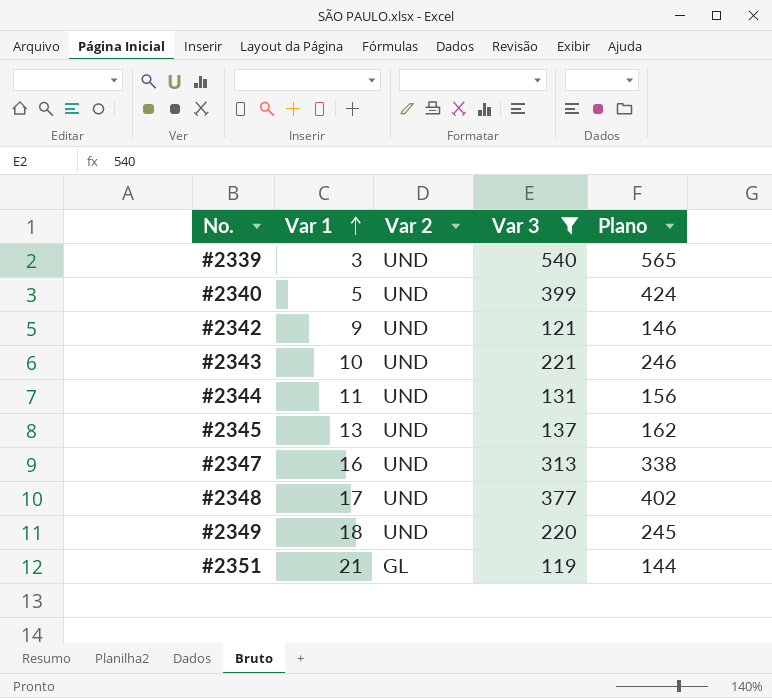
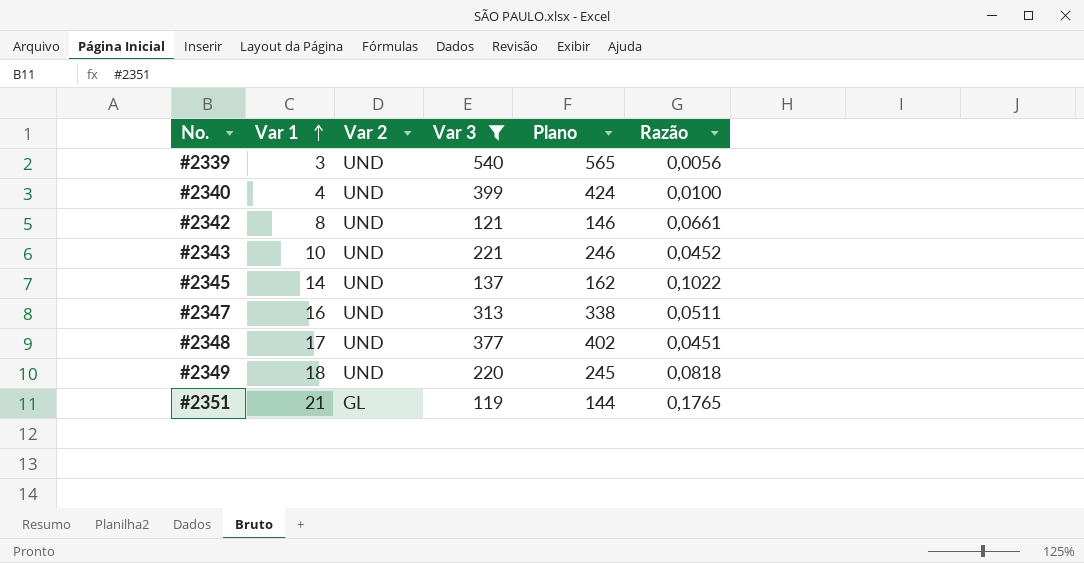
column Razão | formula: none -> [Var 1] / [Var 3]
row #2344: 11 | UND | 131 | 156 -> none
#2340 | Var 1: 5 -> 4
#2342 | Var 1: 9 -> 8
#2345 | Var 1: 13 -> 14

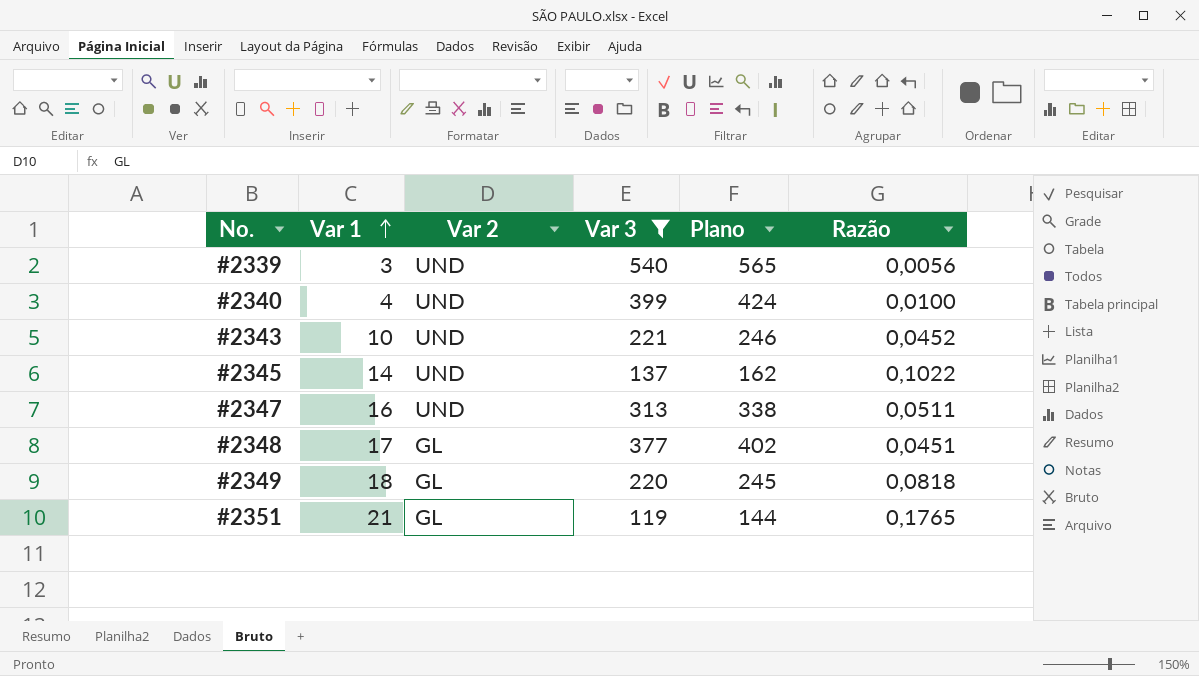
row #2342: 8 | UND | 121 | 146 | 0,0661 -> none
#2348 | Var 2: UND -> GL
#2349 | Var 2: UND -> GL

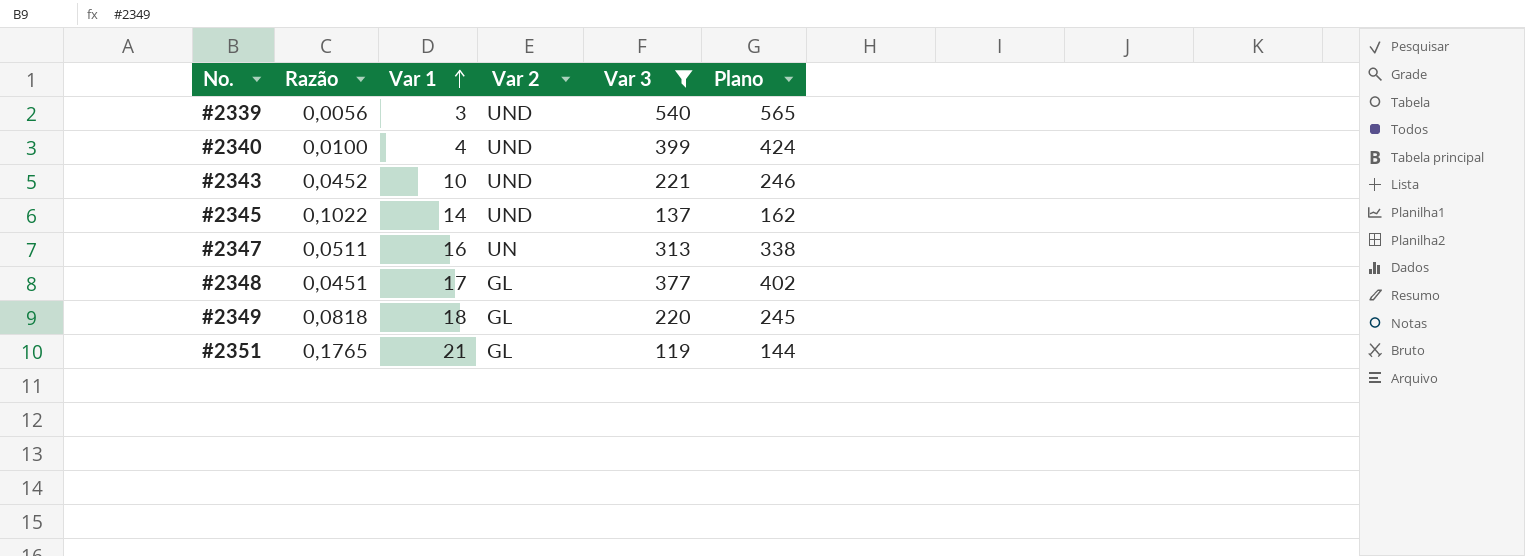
column Razão | position: 6 -> 2
#2347 | Var 2: UND -> UN

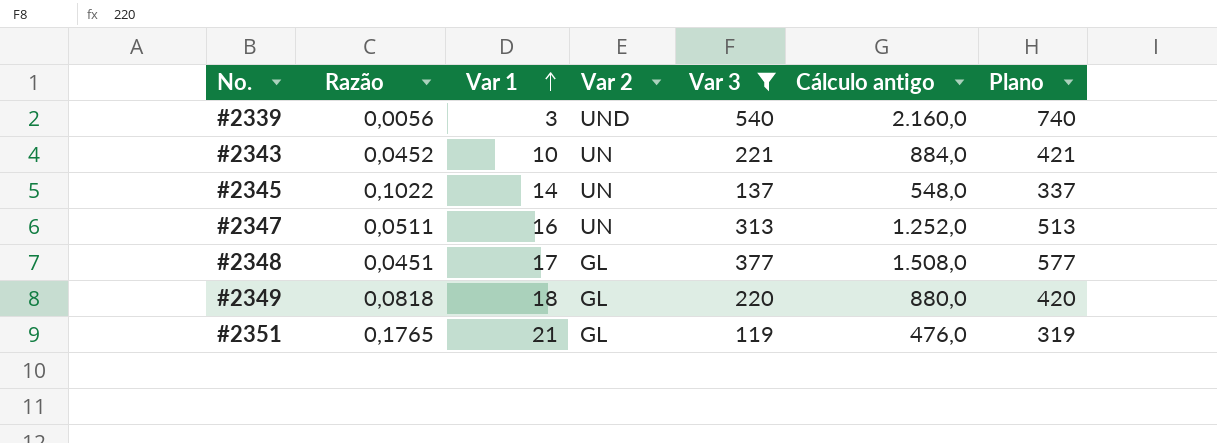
column Cálculo antigo | formula: none -> [Var 3] * 4
column Plano | formula: [Var 3] + 25 -> [Var 3] + 200
row #2340: 0,0100 | 4 | UND | 399 | 424 -> none
#2343 | Var 2: UND -> UN
#2345 | Var 2: UND -> UN

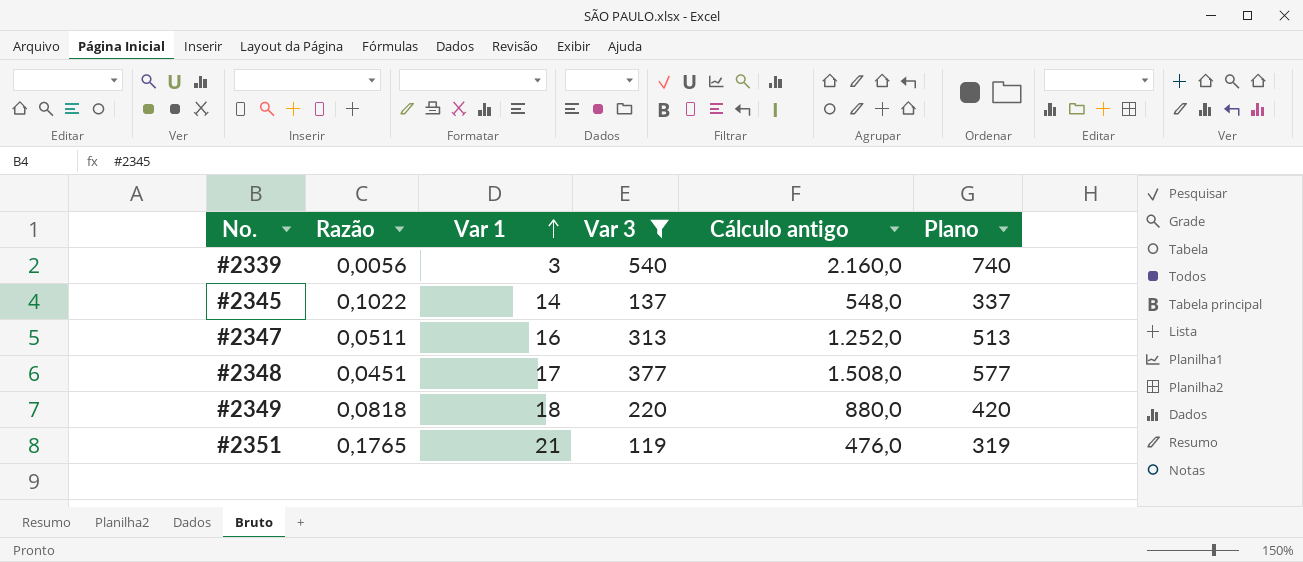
column Var 2 | position: 4 -> none
row #2343: 0,0452 | 10 | UN | 221 | 884,0 | 421 -> none

